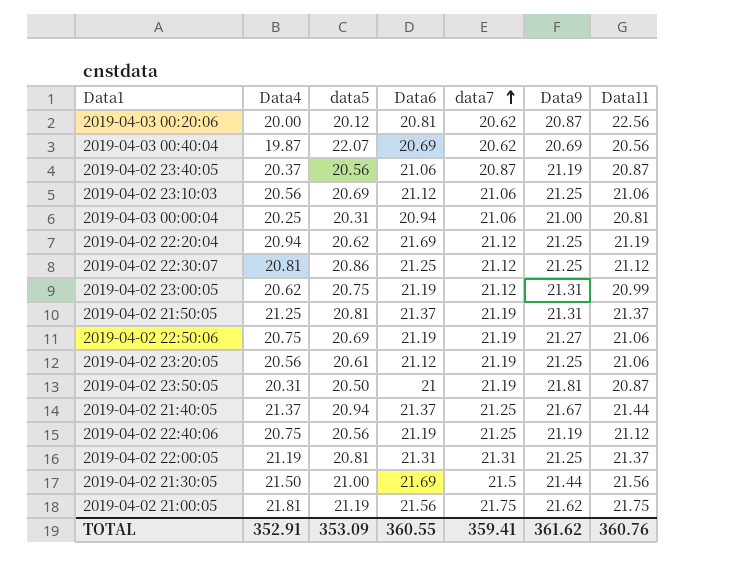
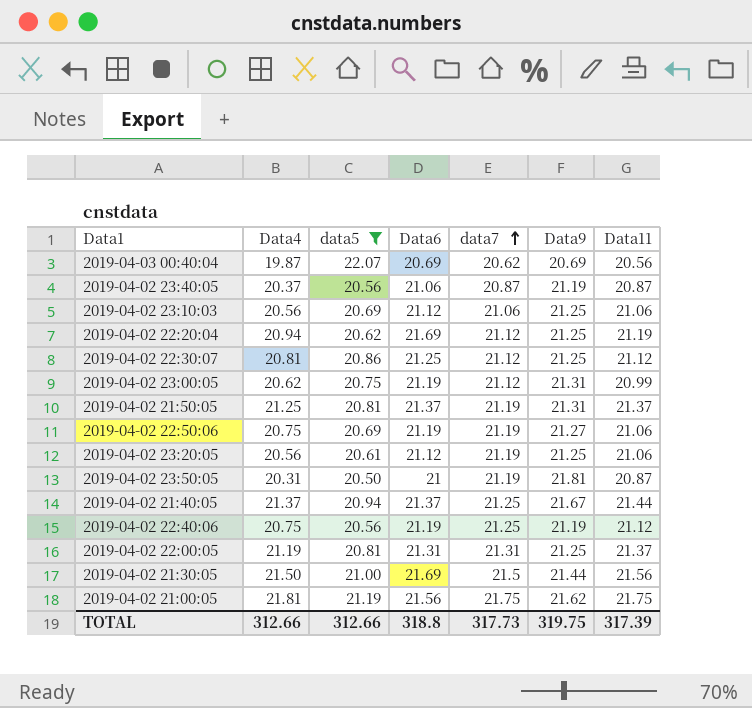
filter: none -> data5 >= 20.50
TOTAL | Data4: 352.91 -> 312.66
TOTAL | data5: 353.09 -> 312.66
TOTAL | Data6: 360.55 -> 318.8
TOTAL | data7: 359.41 -> 317.73
TOTAL | Data9: 361.62 -> 319.75
TOTAL | Data11: 360.76 -> 317.39

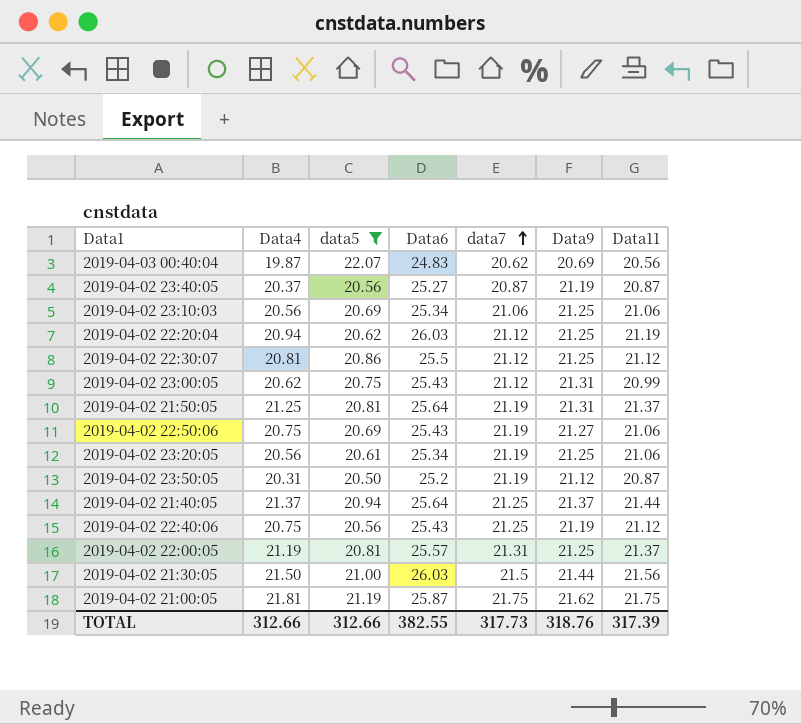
2019-04-03 00:40:04 | Data6: 20.69 -> 24.83
2019-04-02 23:40:05 | Data6: 21.06 -> 25.27
2019-04-02 23:10:03 | Data6: 21.12 -> 25.34
2019-04-02 22:20:04 | Data6: 21.69 -> 26.03
2019-04-02 22:30:07 | Data6: 21.25 -> 25.5
2019-04-02 23:00:05 | Data6: 21.19 -> 25.43
2019-04-02 21:50:05 | Data6: 21.37 -> 25.64
2019-04-02 22:50:06 | Data6: 21.19 -> 25.43
2019-04-02 23:20:05 | Data6: 21.12 -> 25.34
2019-04-02 23:50:05 | Data6: 21 -> 25.2
2019-04-02 23:50:05 | Data9: 21.81 -> 21.12
2019-04-02 21:40:05 | Data6: 21.37 -> 25.64
2019-04-02 21:40:05 | Data9: 21.67 -> 21.37
2019-04-02 22:40:06 | Data6: 21.19 -> 25.43
2019-04-02 22:00:05 | Data6: 21.31 -> 25.57
2019-04-02 21:30:05 | Data6: 21.69 -> 26.03
2019-04-02 21:00:05 | Data6: 21.56 -> 25.87
TOTAL | Data6: 318.8 -> 382.55
TOTAL | Data9: 319.75 -> 318.76

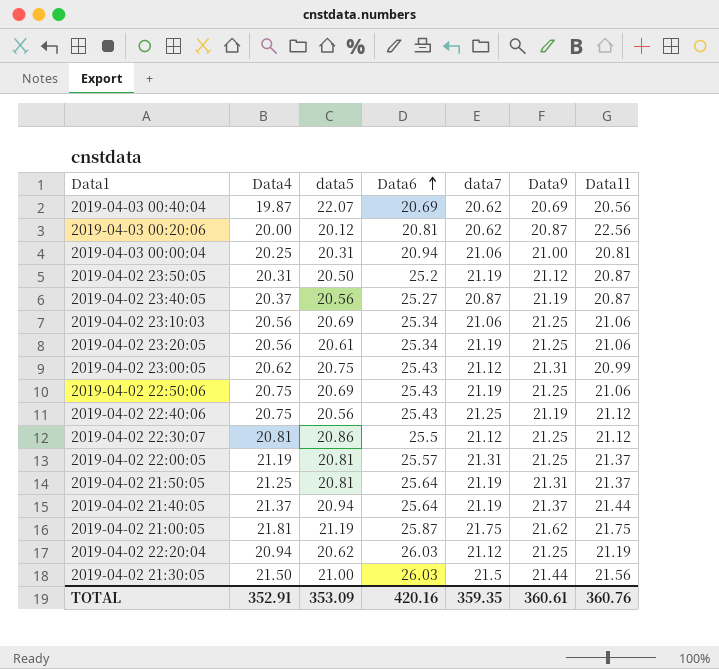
filter: data5 >= 20.50 -> none
row order: data7 ascending -> Data6 ascending
2019-04-03 00:40:04 | Data6: 24.83 -> 20.69
2019-04-02 22:50:06 | Data9: 21.27 -> 21.25
2019-04-02 21:40:05 | data7: 21.25 -> 21.19
TOTAL | Data4: 312.66 -> 352.91
TOTAL | data5: 312.66 -> 353.09
TOTAL | Data6: 382.55 -> 420.16
TOTAL | data7: 317.73 -> 359.35
TOTAL | Data9: 318.76 -> 360.61
TOTAL | Data11: 317.39 -> 360.76

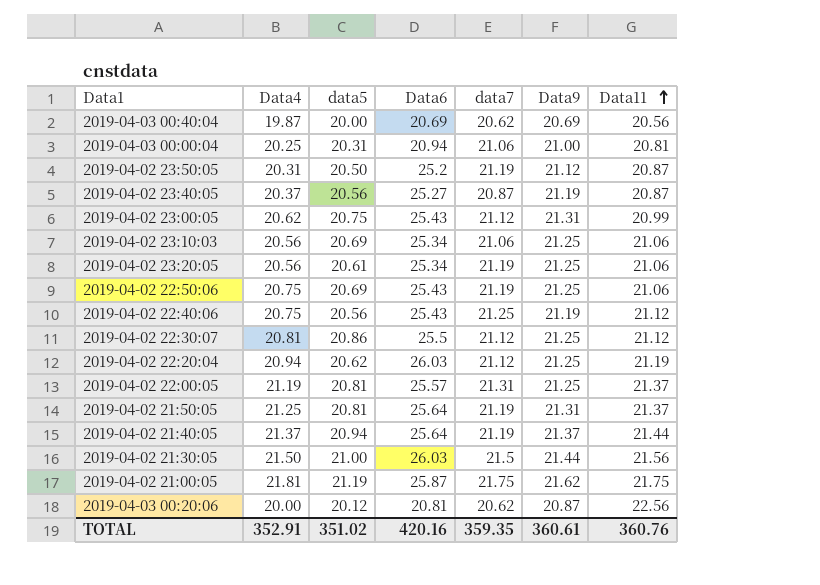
row order: Data6 ascending -> Data11 ascending
2019-04-03 00:40:04 | data5: 22.07 -> 20.00
TOTAL | data5: 353.09 -> 351.02

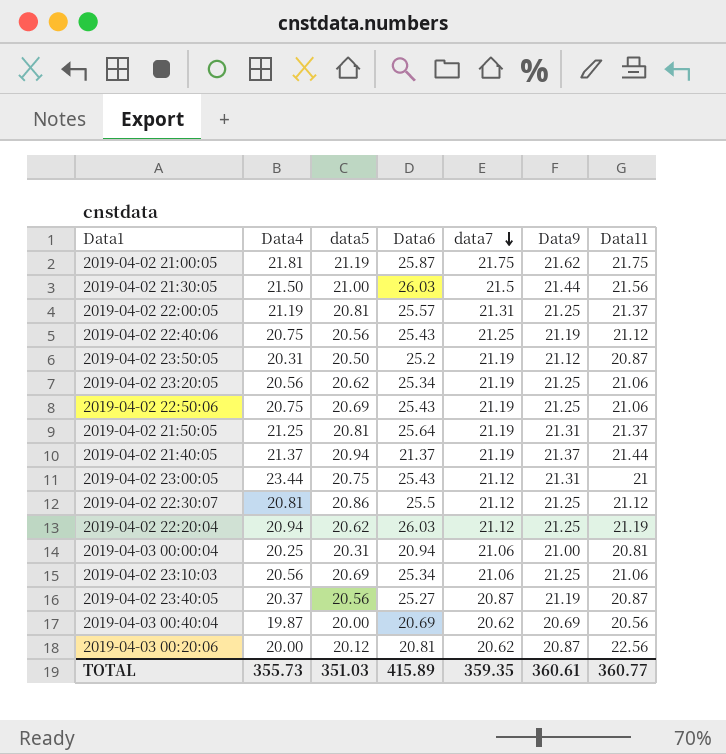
row order: Data11 ascending -> data7 descending
2019-04-02 23:20:05 | data5: 20.61 -> 20.62
2019-04-02 21:40:05 | Data6: 25.64 -> 21.37
2019-04-02 23:00:05 | Data4: 20.62 -> 23.44
2019-04-02 23:00:05 | Data11: 20.99 -> 21
TOTAL | Data4: 352.91 -> 355.73
TOTAL | data5: 351.02 -> 351.03
TOTAL | Data6: 420.16 -> 415.89
TOTAL | Data11: 360.76 -> 360.77

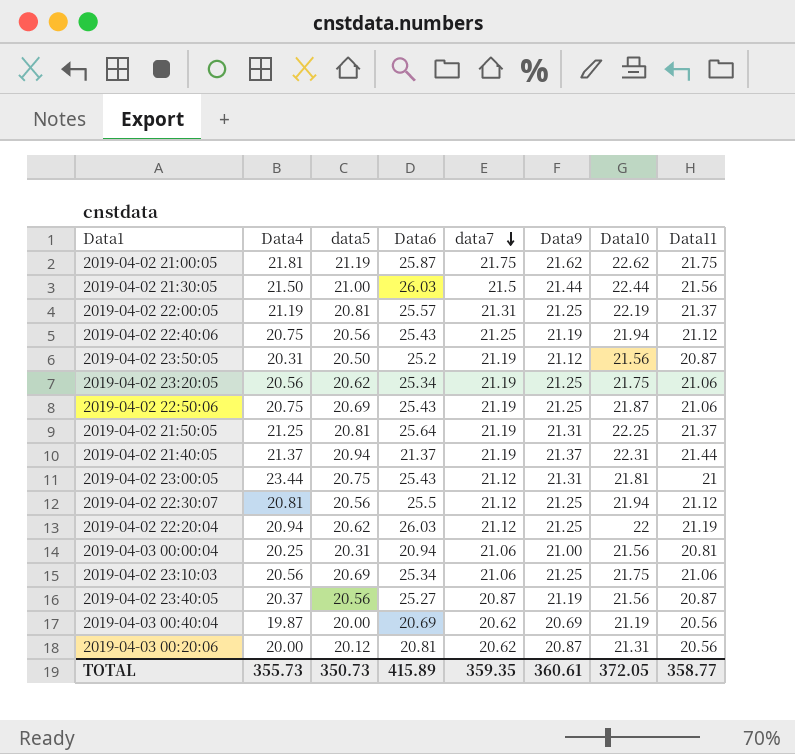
column Data10 | position: none -> 7
2019-04-02 22:30:07 | data5: 20.86 -> 20.56
2019-04-03 00:20:06 | Data11: 22.56 -> 20.56
TOTAL | data5: 351.03 -> 350.73
TOTAL | Data11: 360.77 -> 358.77

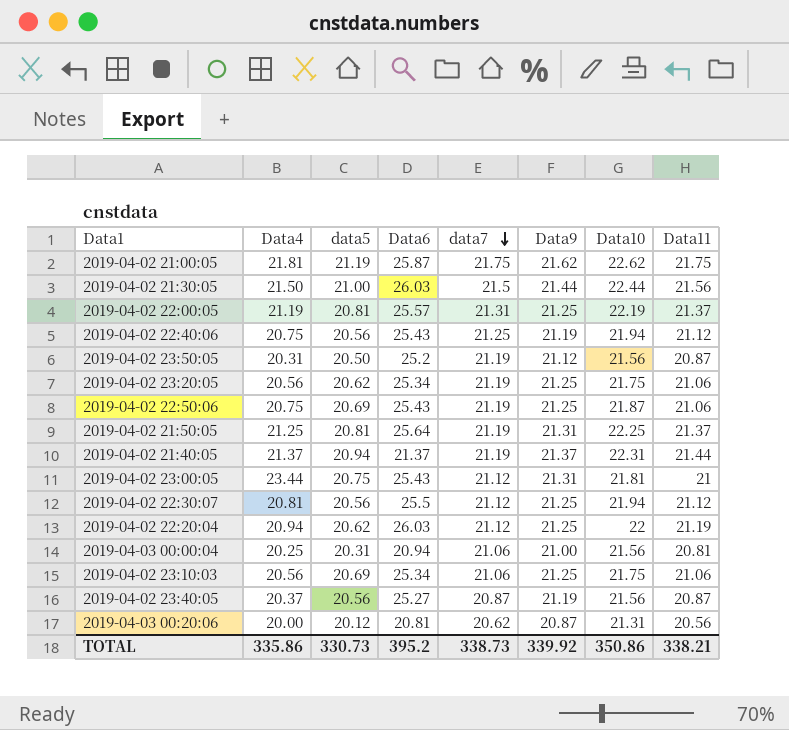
row 2019-04-03 00:40:04: 19.87 | 20.00 | 20.69 | 20.62 | 20.69 | 21.19 | 20.56 -> none
TOTAL | Data4: 355.73 -> 335.86
TOTAL | data5: 350.73 -> 330.73
TOTAL | Data6: 415.89 -> 395.2
TOTAL | data7: 359.35 -> 338.73
TOTAL | Data9: 360.61 -> 339.92
TOTAL | Data10: 372.05 -> 350.86
TOTAL | Data11: 358.77 -> 338.21

